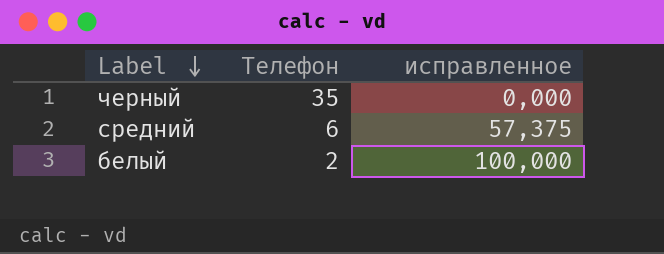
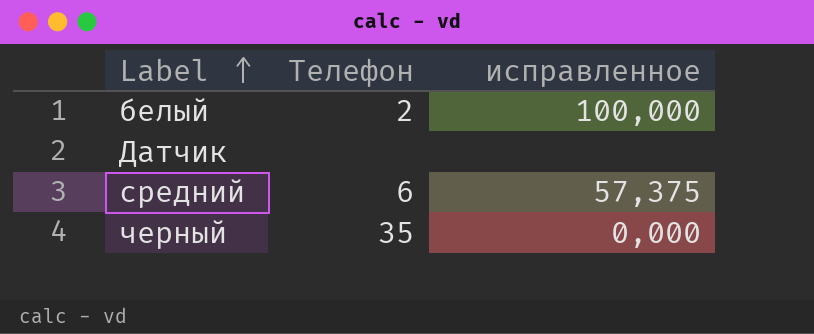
row order: Label descending -> Label ascending
row Датчик: none -> none | none

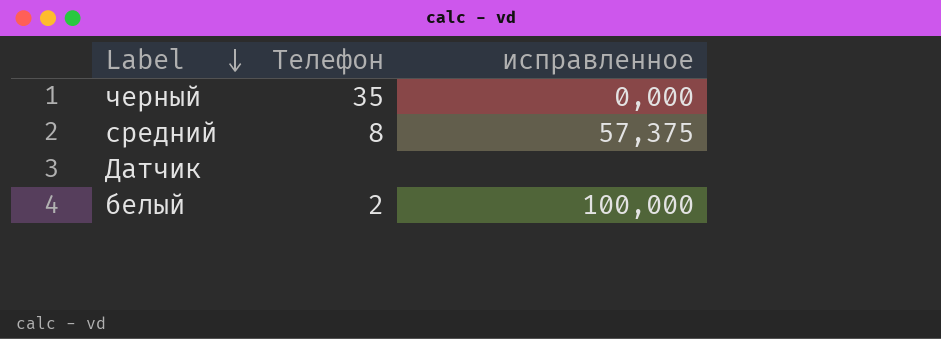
row order: Label ascending -> Label descending
средний | Телефон: 6 -> 8

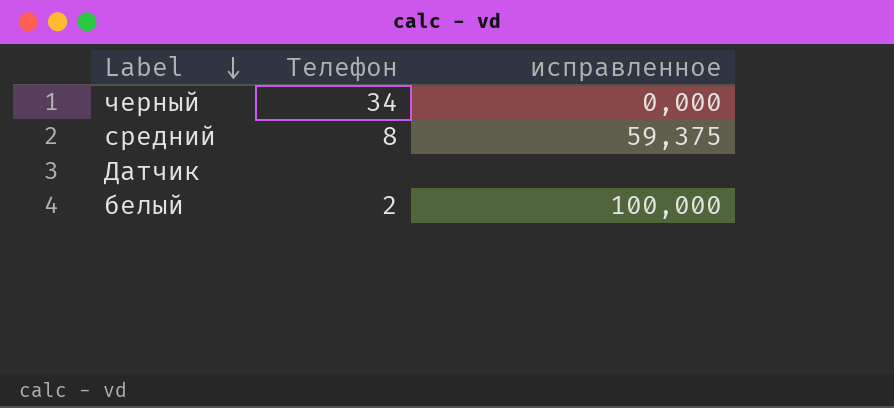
черный | Телефон: 35 -> 34
средний | исправленное: 57,375 -> 59,375

